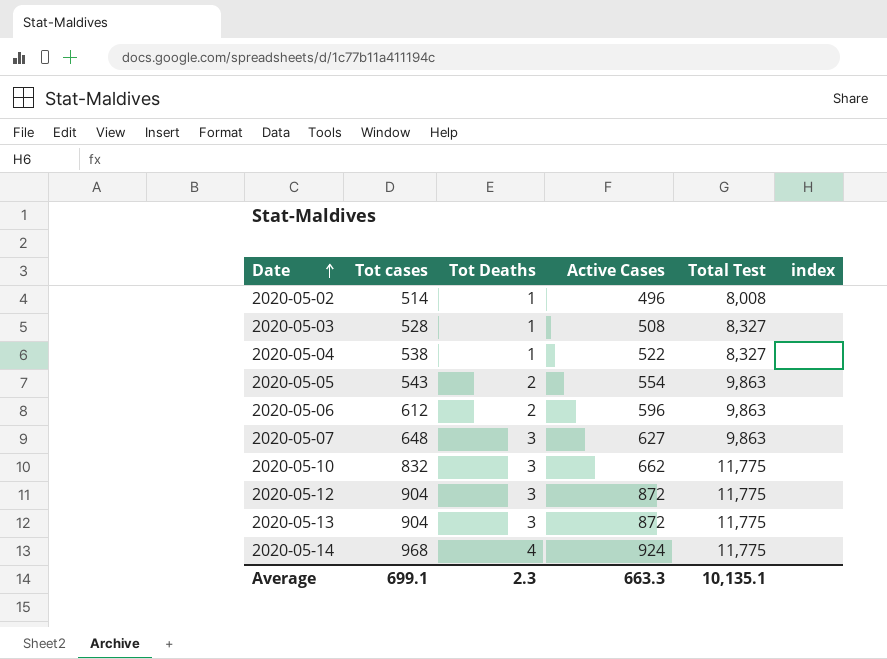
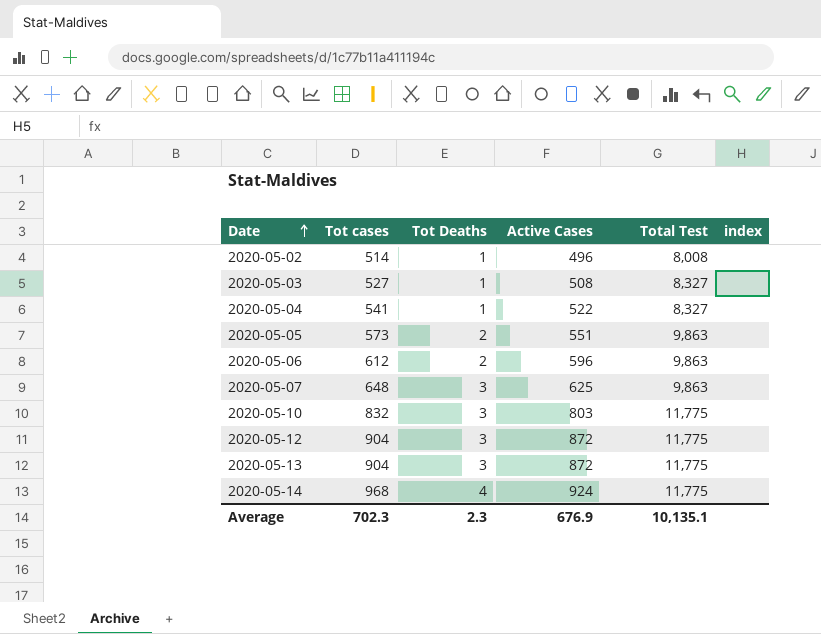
2020-05-03 | Tot cases: 528 -> 527
2020-05-04 | Tot cases: 538 -> 541
2020-05-05 | Tot cases: 543 -> 573
2020-05-05 | Active Cases: 554 -> 551
2020-05-07 | Active Cases: 627 -> 625
2020-05-10 | Active Cases: 662 -> 803
Average | Tot cases: 699.1 -> 702.3
Average | Active Cases: 663.3 -> 676.9

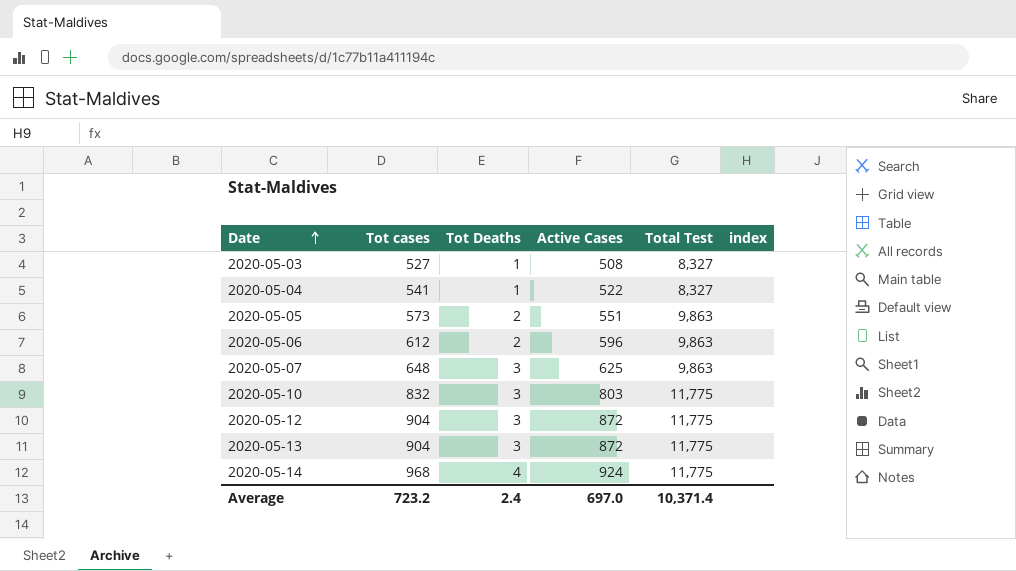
row 2020-05-02: 514 | 1 | 496 | 8,008 | none -> none
Average | Tot cases: 702.3 -> 723.2
Average | Tot Deaths: 2.3 -> 2.4
Average | Active Cases: 676.9 -> 697.0
Average | Total Test: 10,135.1 -> 10,371.4

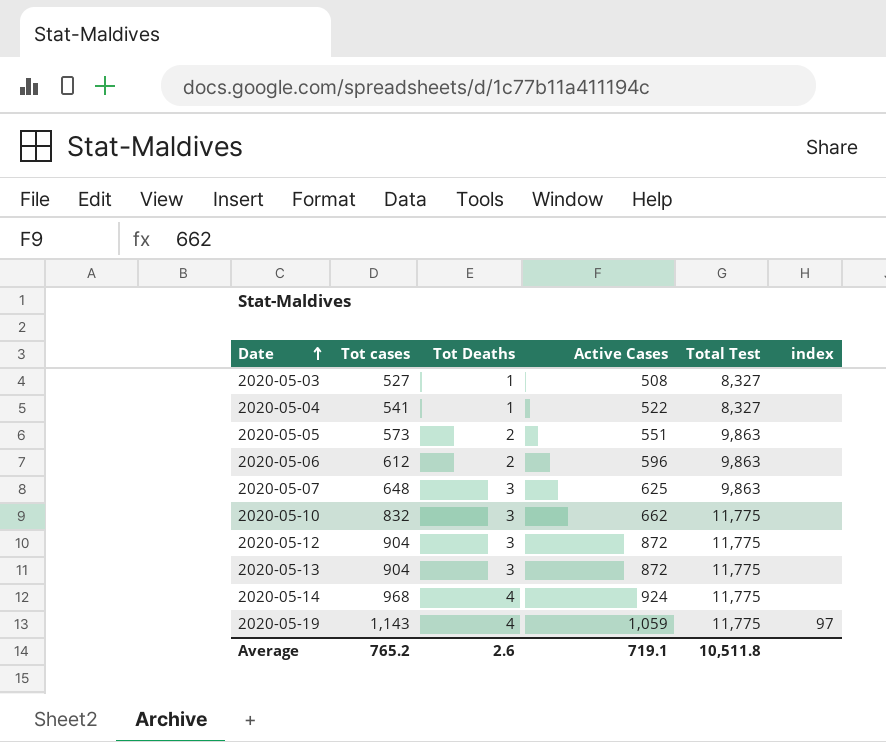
2020-05-10 | Active Cases: 803 -> 662
row 2020-05-19: none -> 1,143 | 4 | 1,059 | 11,775 | 97
Average | Tot cases: 723.2 -> 765.2
Average | Tot Deaths: 2.4 -> 2.6
Average | Active Cases: 697.0 -> 719.1
Average | Total Test: 10,371.4 -> 10,511.8

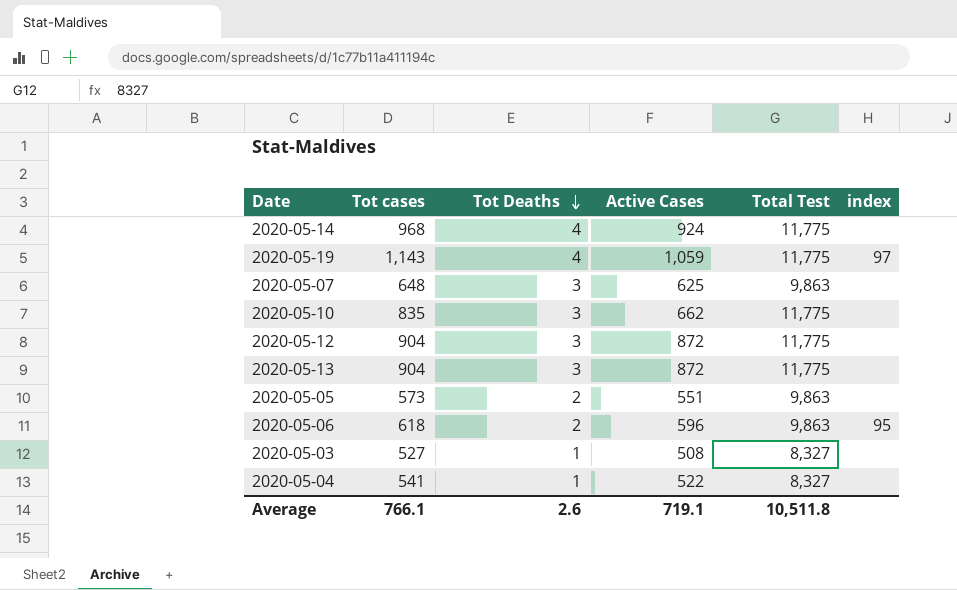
row order: Date ascending -> Tot Deaths descending
2020-05-10 | Tot cases: 832 -> 835
2020-05-06 | Tot cases: 612 -> 618
2020-05-06 | index: none -> 95
Average | Tot cases: 765.2 -> 766.1

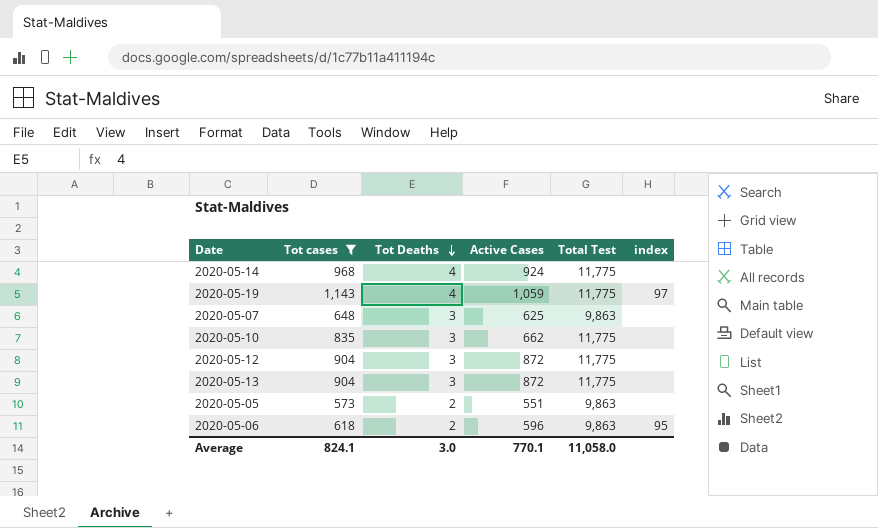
filter: none -> Tot cases >= 573
Average | Tot cases: 766.1 -> 824.1
Average | Tot Deaths: 2.6 -> 3.0
Average | Active Cases: 719.1 -> 770.1
Average | Total Test: 10,511.8 -> 11,058.0

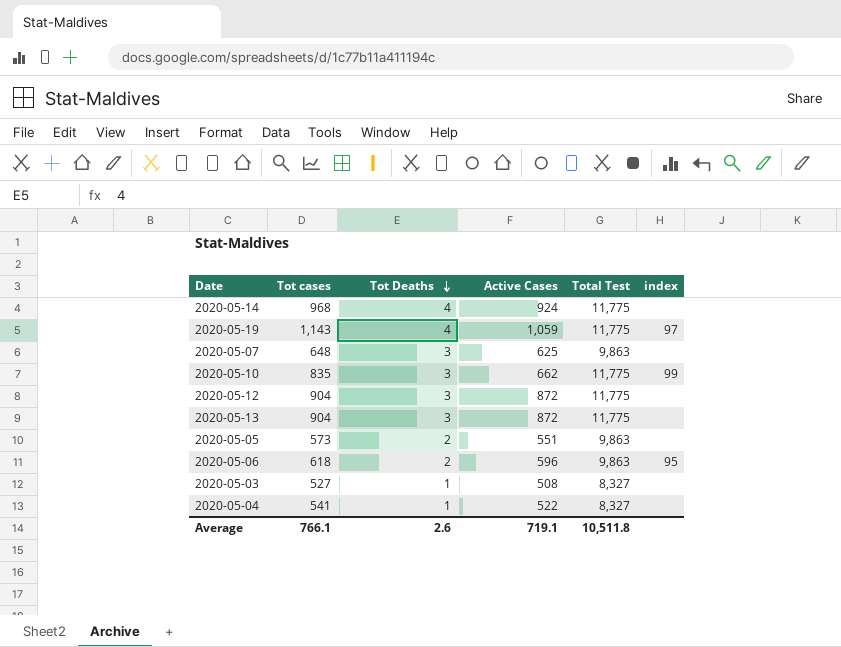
filter: Tot cases >= 573 -> none
2020-05-10 | index: none -> 99
Average | Tot cases: 824.1 -> 766.1
Average | Tot Deaths: 3.0 -> 2.6
Average | Active Cases: 770.1 -> 719.1
Average | Total Test: 11,058.0 -> 10,511.8

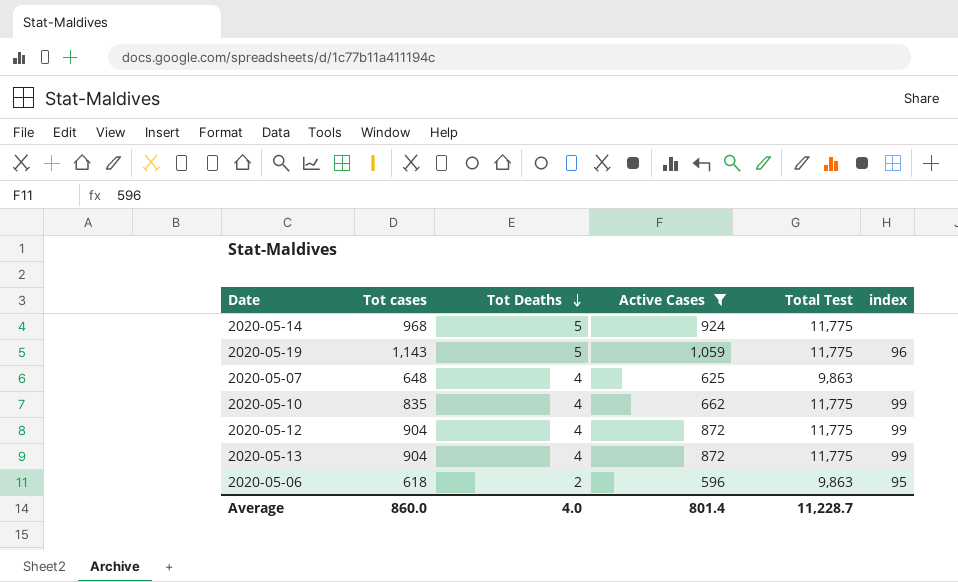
filter: none -> Active Cases >= 596
2020-05-14 | Tot Deaths: 4 -> 5
2020-05-19 | Tot Deaths: 4 -> 5
2020-05-19 | index: 97 -> 96
2020-05-07 | Tot Deaths: 3 -> 4
2020-05-10 | Tot Deaths: 3 -> 4
2020-05-12 | Tot Deaths: 3 -> 4
2020-05-12 | index: none -> 99
2020-05-13 | Tot Deaths: 3 -> 4
2020-05-13 | index: none -> 99
Average | Tot cases: 766.1 -> 860.0
Average | Tot Deaths: 2.6 -> 4.0
Average | Active Cases: 719.1 -> 801.4
Average | Total Test: 10,511.8 -> 11,228.7

